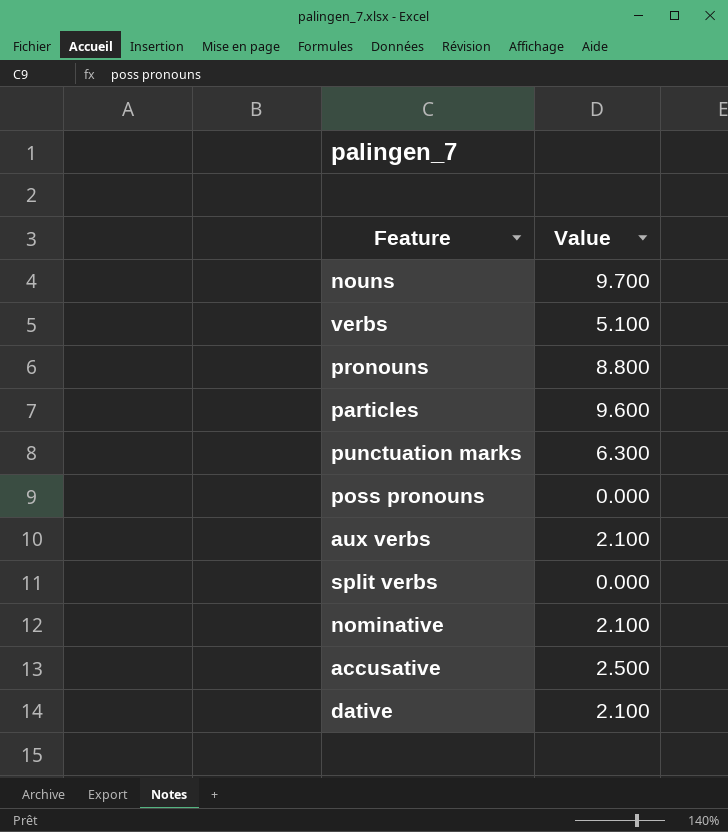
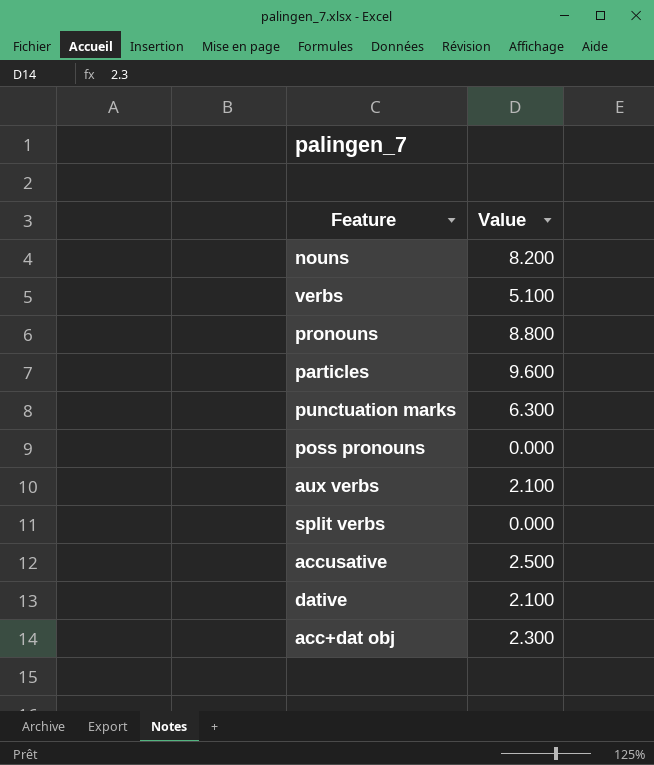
row nominative: 2.100 -> none
nouns | Value: 9.700 -> 8.200
row acc+dat obj: none -> 2.300

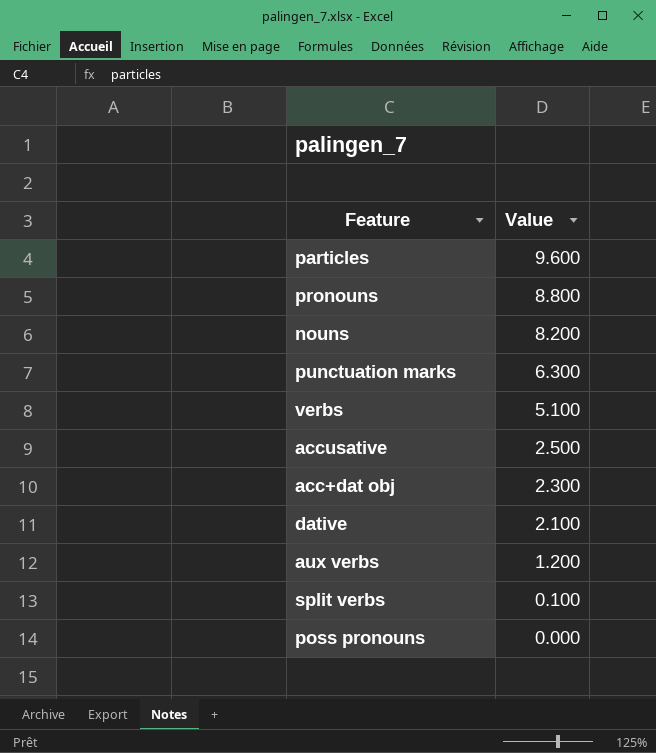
row order: none -> Value descending
aux verbs | Value: 2.100 -> 1.200
split verbs | Value: 0.000 -> 0.100

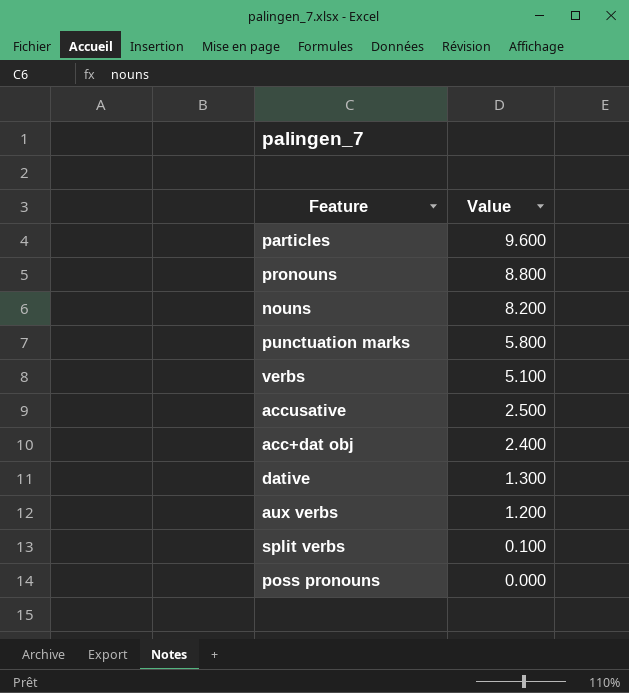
punctuation marks | Value: 6.300 -> 5.800
acc+dat obj | Value: 2.300 -> 2.400
dative | Value: 2.100 -> 1.300

